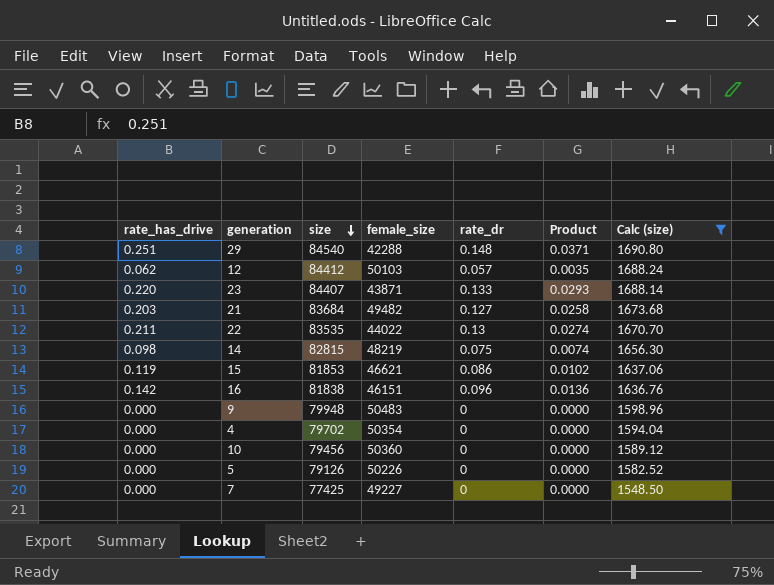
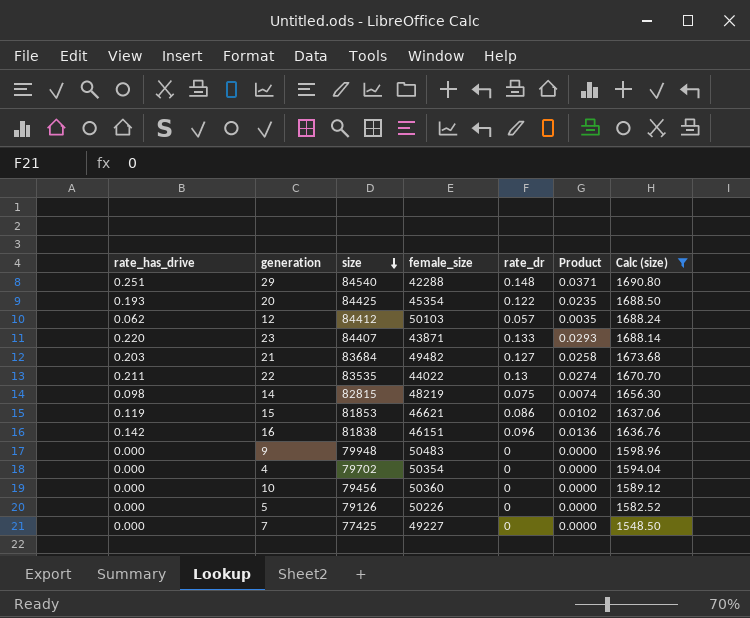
row 20: none -> 0.193 | 84425 | 45354 | 0.122 | 0.0235 | 1688.50

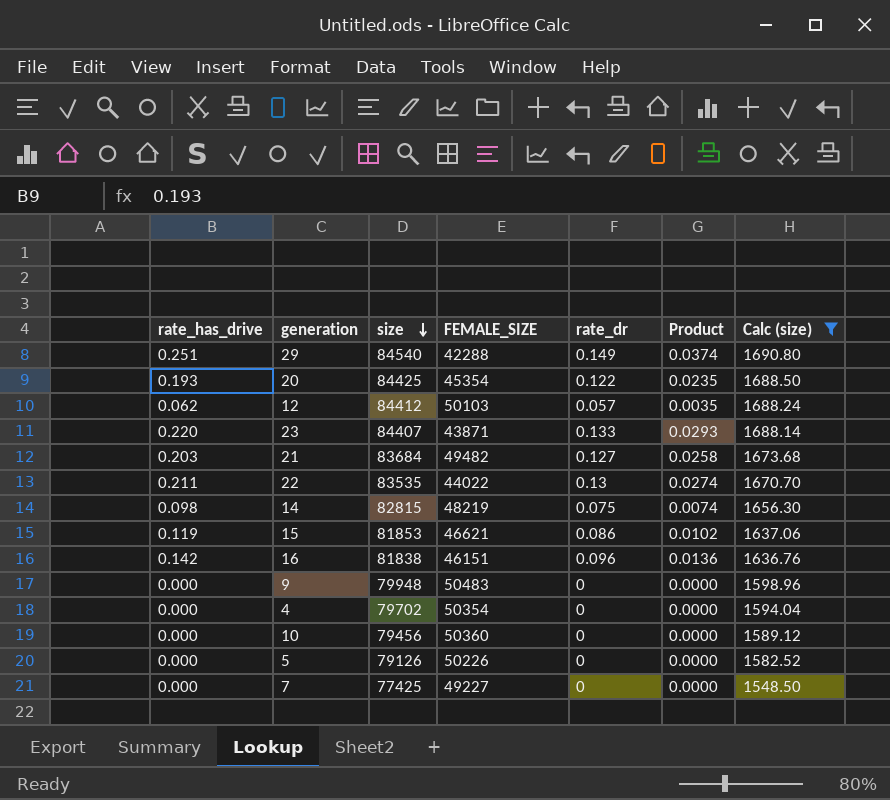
column name: female_size -> FEMALE_SIZE
29 | rate_dr: 0.148 -> 0.149
29 | Product: 0.0371 -> 0.0374

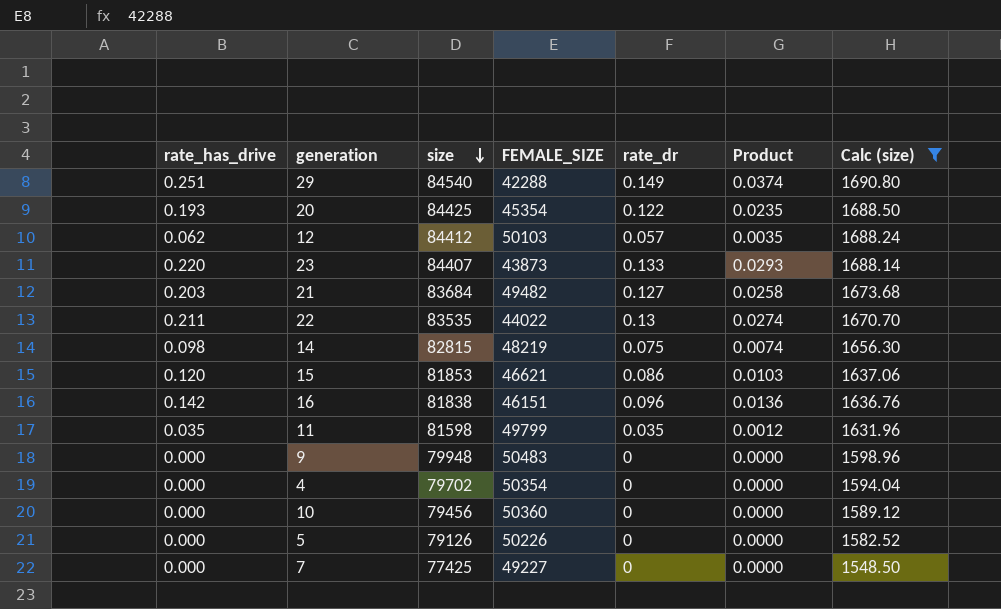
23 | FEMALE_SIZE: 43871 -> 43873
15 | rate_has_drive: 0.119 -> 0.120
15 | Product: 0.0102 -> 0.0103
row 11: none -> 0.035 | 81598 | 49799 | 0.035 | 0.0012 | 1631.96

